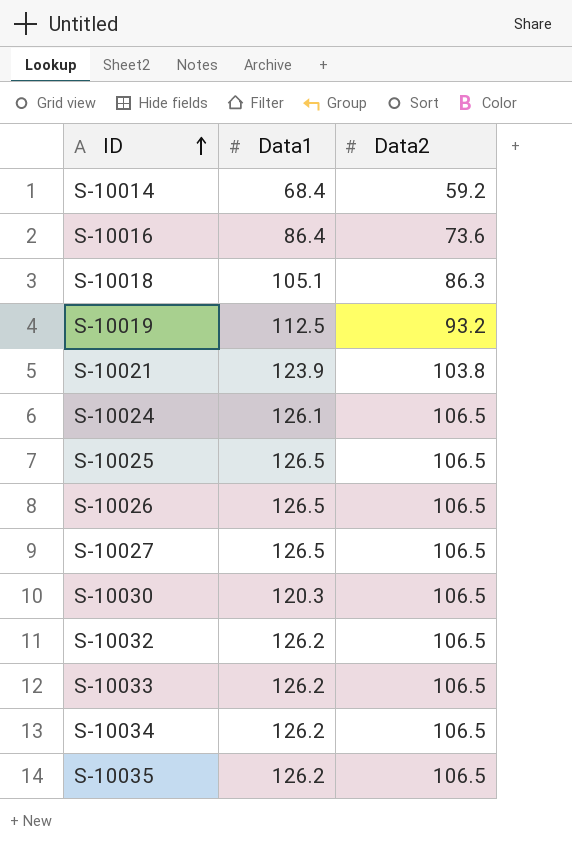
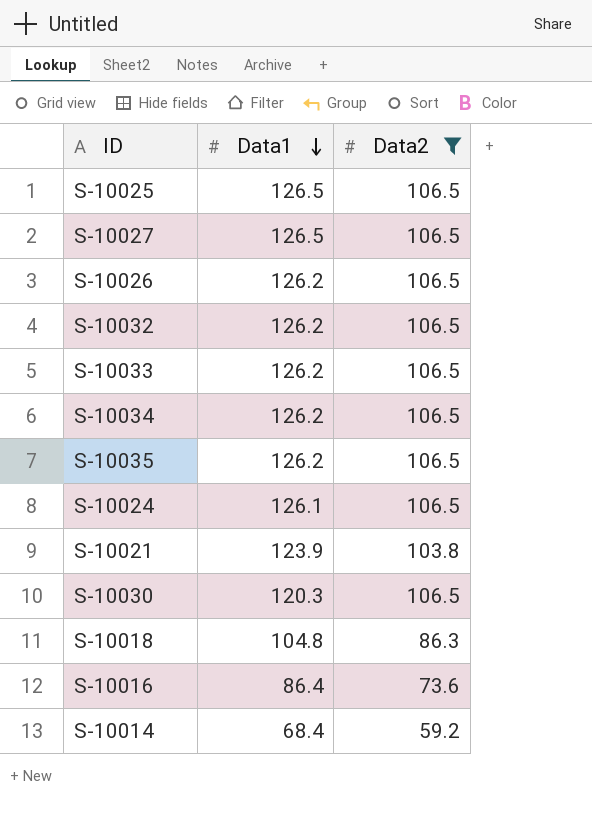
filter: none -> Data2 != 93.2
row order: ID ascending -> Data1 descending
S-10026 | Data1: 126.5 -> 126.2
S-10018 | Data1: 105.1 -> 104.8

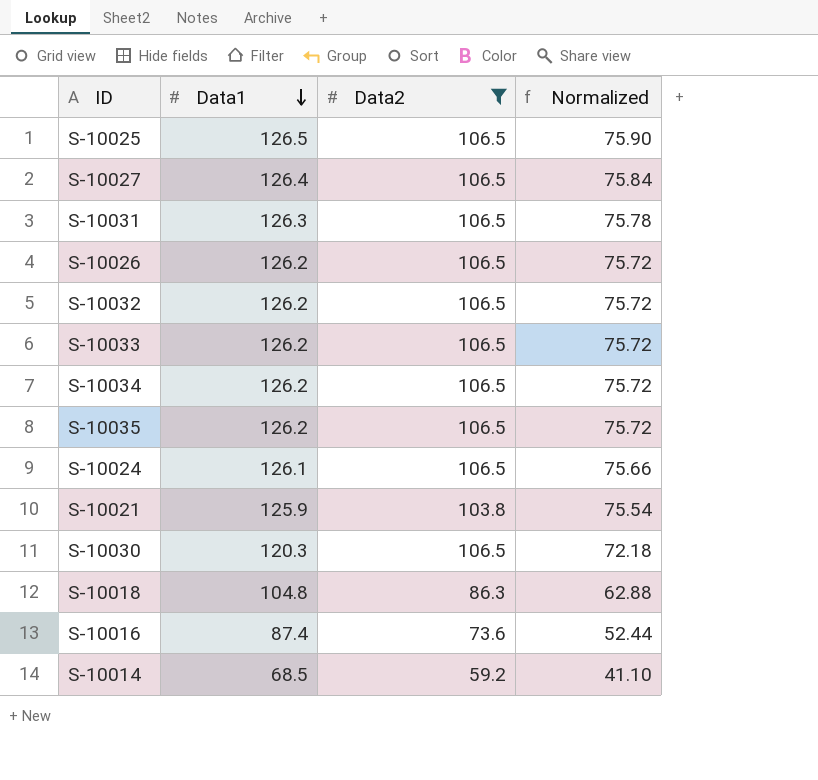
column Normalized | formula: none -> [Data1] * 0.6
S-10027 | Data1: 126.5 -> 126.4
row S-10031: none -> 126.3 | 106.5 | 75.78
S-10021 | Data1: 123.9 -> 125.9
S-10016 | Data1: 86.4 -> 87.4
S-10014 | Data1: 68.4 -> 68.5

